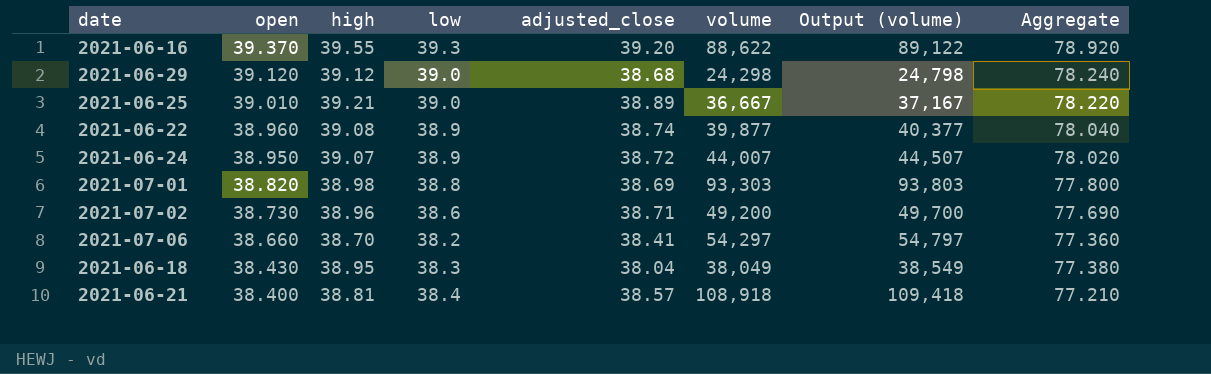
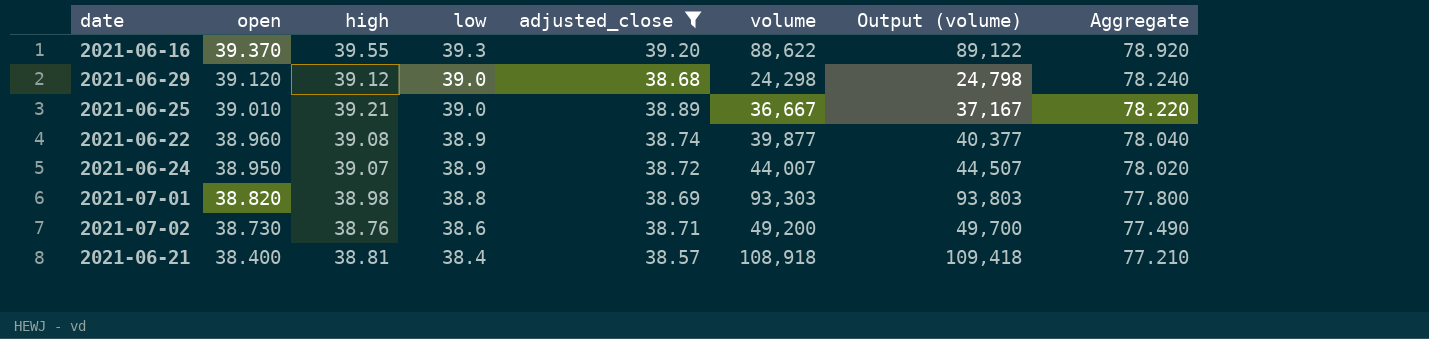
filter: none -> adjusted_close >= 38.57
2021-07-02 | high: 38.96 -> 38.76
2021-07-02 | Aggregate: 77.690 -> 77.490

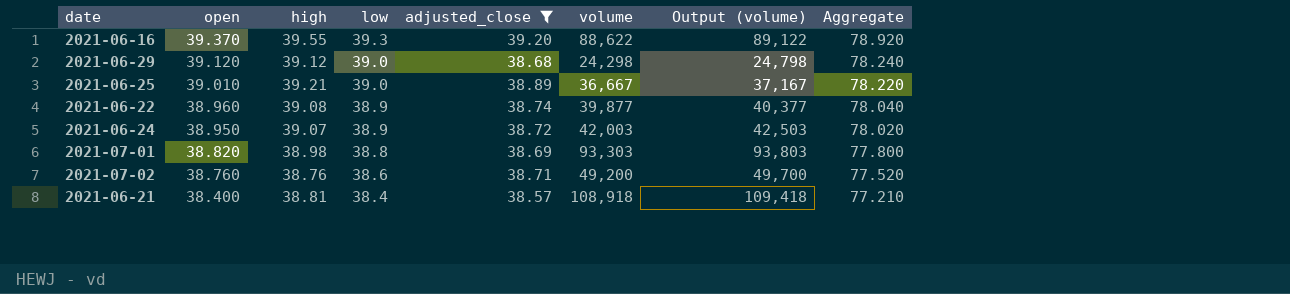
2021-06-24 | volume: 44,007 -> 42,003
2021-06-24 | Output (volume): 44,507 -> 42,503
2021-07-02 | open: 38.730 -> 38.760
2021-07-02 | Aggregate: 77.490 -> 77.520

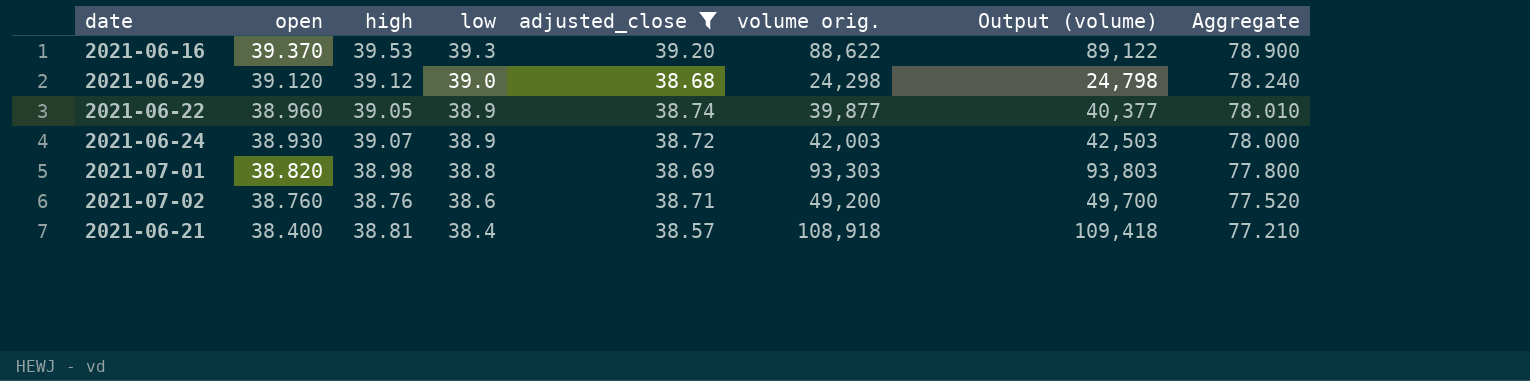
column name: volume -> volume orig.
row 2021-06-25: 39.010 | 39.21 | 39.0 | 38.89 | 36,667 | 37,167 | 78.220 -> none
2021-06-16 | high: 39.55 -> 39.53
2021-06-16 | Aggregate: 78.920 -> 78.900
2021-06-22 | high: 39.08 -> 39.05
2021-06-22 | Aggregate: 78.040 -> 78.010
2021-06-24 | open: 38.950 -> 38.930
2021-06-24 | Aggregate: 78.020 -> 78.000

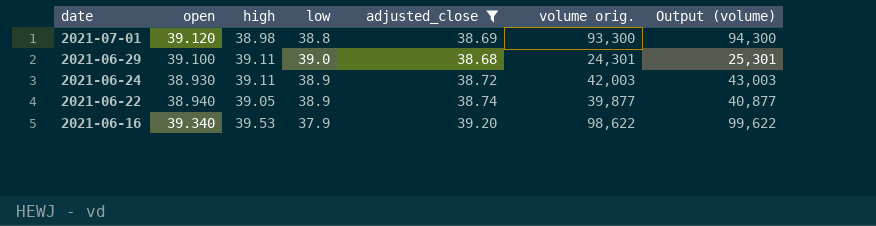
row order: open descending -> date descending
column Aggregate | formula: [open] + [high] -> none
column Output (volume) | formula: [volume orig.] + 500 -> [volume orig.] + 1000
row 2021-07-02: 38.760 | 38.76 | 38.6 | 38.71 | 49,200 | 49,700 | 77.520 -> none
row 2021-06-21: 38.400 | 38.81 | 38.4 | 38.57 | 108,918 | 109,418 | 77.210 -> none
2021-07-01 | open: 38.820 -> 39.120
2021-07-01 | volume orig.: 93,303 -> 93,300
2021-06-29 | open: 39.120 -> 39.100
2021-06-29 | high: 39.12 -> 39.11
2021-06-29 | volume orig.: 24,298 -> 24,301
2021-06-24 | high: 39.07 -> 39.11
2021-06-22 | open: 38.960 -> 38.940
2021-06-16 | open: 39.370 -> 39.340
2021-06-16 | low: 39.3 -> 37.9
2021-06-16 | volume orig.: 88,622 -> 98,622

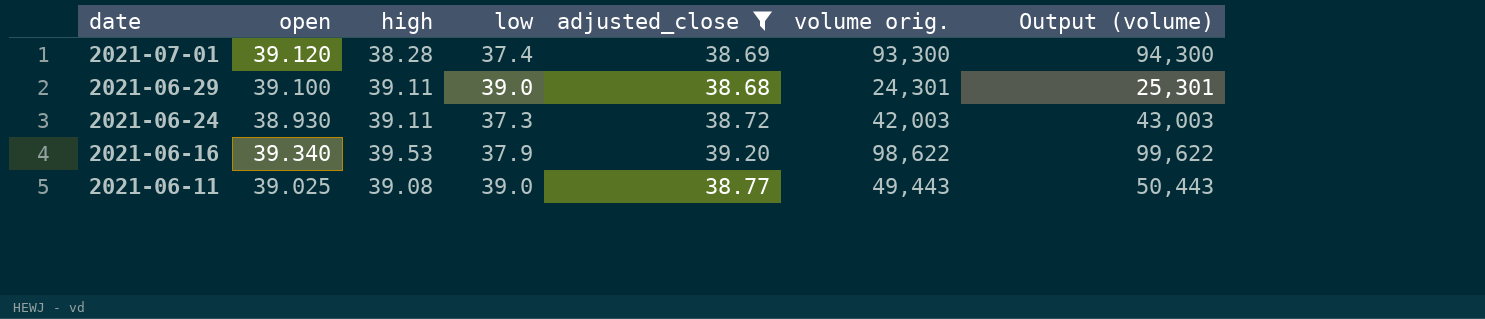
row 2021-06-22: 38.940 | 39.05 | 38.9 | 38.74 | 39,877 | 40,877 -> none
2021-07-01 | high: 38.98 -> 38.28
2021-07-01 | low: 38.8 -> 37.4
2021-06-24 | low: 38.9 -> 37.3
row 2021-06-11: none -> 39.025 | 39.08 | 39.0 | 38.77 | 49,443 | 50,443

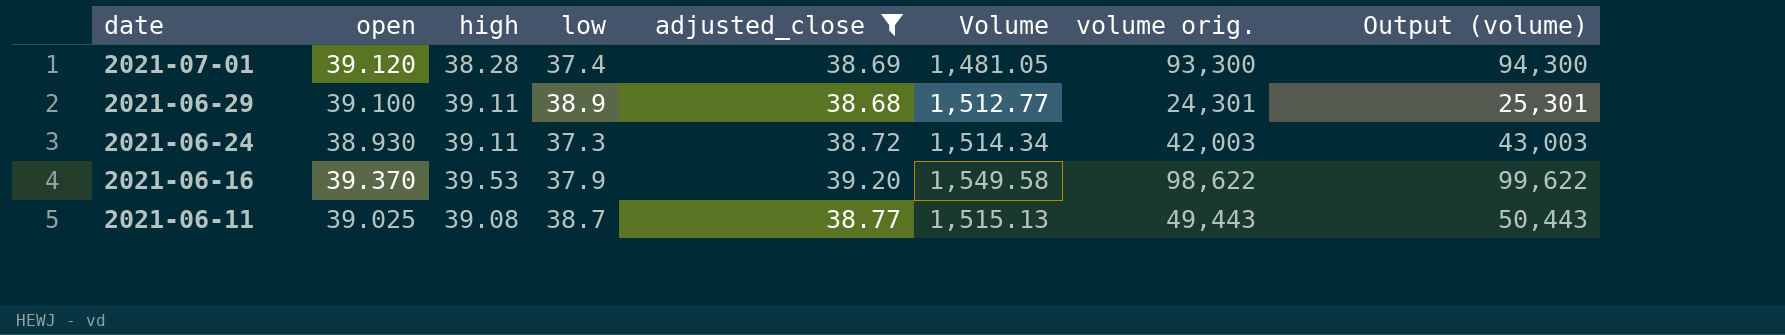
column Volume | formula: none -> [high] * [adjusted_close]
2021-06-29 | low: 39.0 -> 38.9
2021-06-16 | open: 39.340 -> 39.370
2021-06-11 | low: 39.0 -> 38.7

